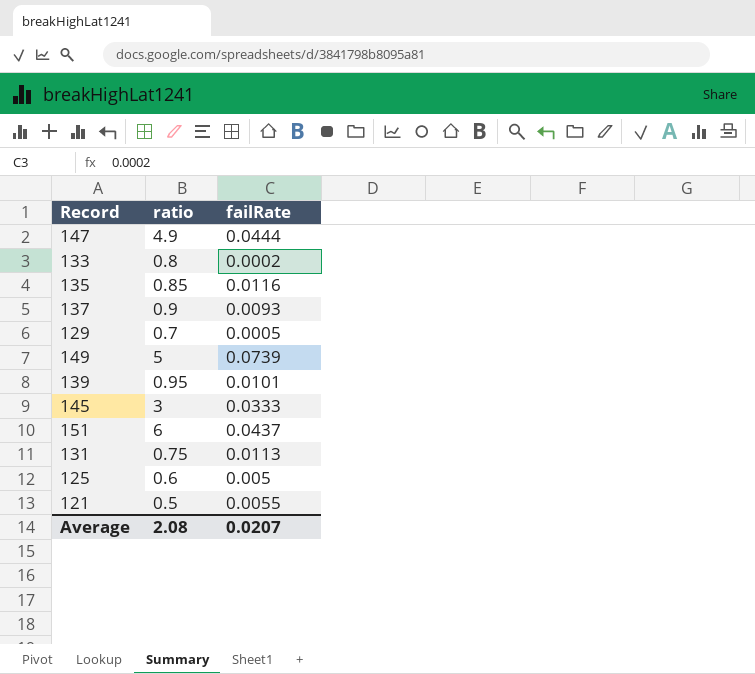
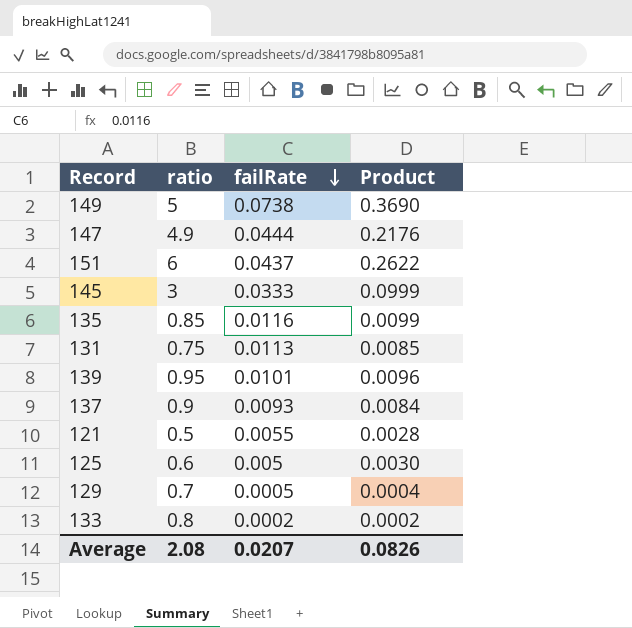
row order: none -> failRate descending
column Product | formula: none -> [ratio] * [failRate]
149 | failRate: 0.0739 -> 0.0738

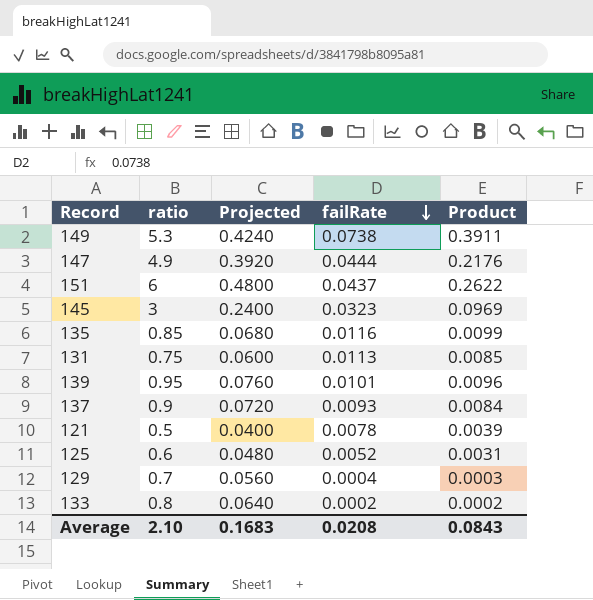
column Projected | formula: none -> [ratio] * 0.08
149 | ratio: 5 -> 5.3
149 | Product: 0.3690 -> 0.3911
145 | failRate: 0.0333 -> 0.0323
145 | Product: 0.0999 -> 0.0969
121 | failRate: 0.0055 -> 0.0078
121 | Product: 0.0028 -> 0.0039
125 | failRate: 0.005 -> 0.0052
125 | Product: 0.0030 -> 0.0031
129 | failRate: 0.0005 -> 0.0004
129 | Product: 0.0004 -> 0.0003
Average | ratio: 2.08 -> 2.10
Average | failRate: 0.0207 -> 0.0208
Average | Product: 0.0826 -> 0.0843

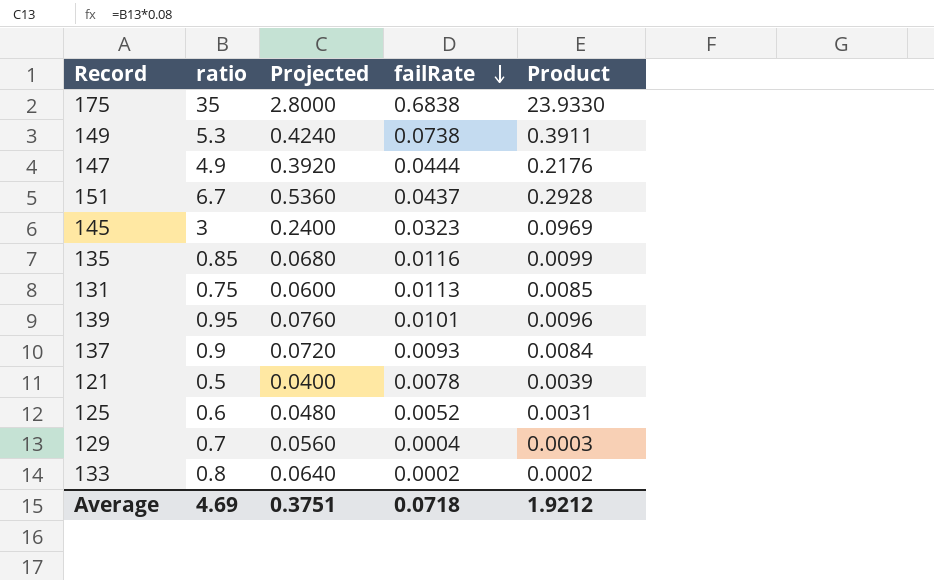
row 175: none -> 35 | 2.8000 | 0.6838 | 23.9330
151 | ratio: 6 -> 6.7
151 | Projected: 0.4800 -> 0.5360
151 | Product: 0.2622 -> 0.2928
Average | ratio: 2.10 -> 4.69
Average | Projected: 0.1683 -> 0.3751
Average | failRate: 0.0208 -> 0.0718
Average | Product: 0.0843 -> 1.9212

